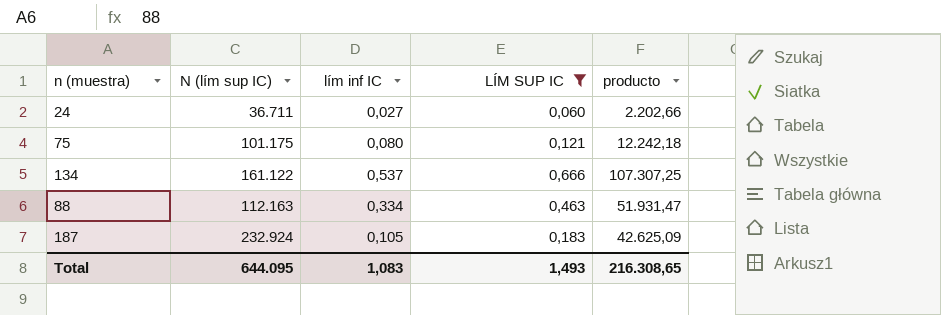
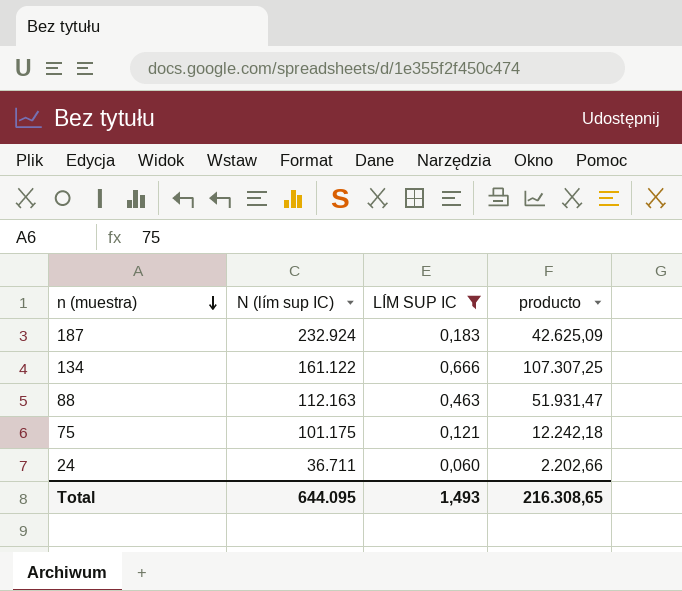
row order: none -> n (muestra) descending
column lím inf IC | position: 3 -> none

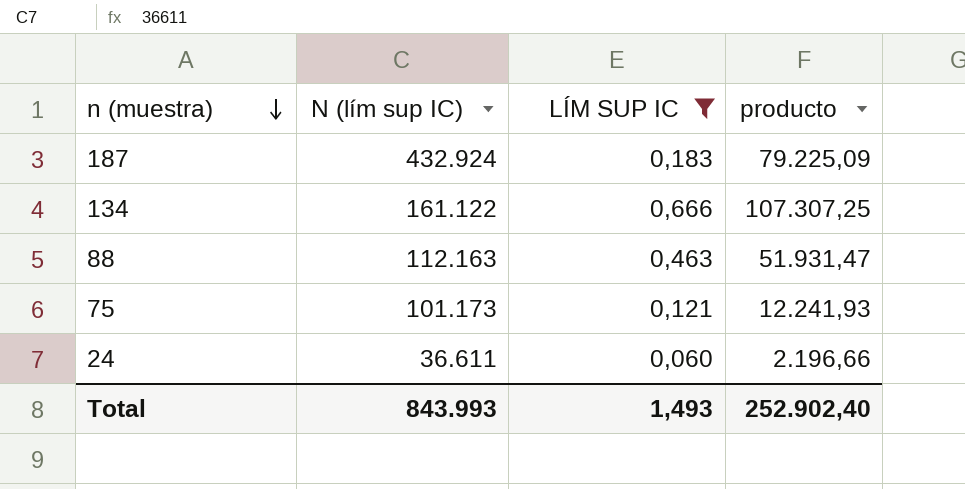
187 | N (lím sup IC): 232.924 -> 432.924
187 | producto: 42.625,09 -> 79.225,09
75 | N (lím sup IC): 101.175 -> 101.173
75 | producto: 12.242,18 -> 12.241,93
24 | N (lím sup IC): 36.711 -> 36.611
24 | producto: 2.202,66 -> 2.196,66
Total | N (lím sup IC): 644.095 -> 843.993
Total | producto: 216.308,65 -> 252.902,40

